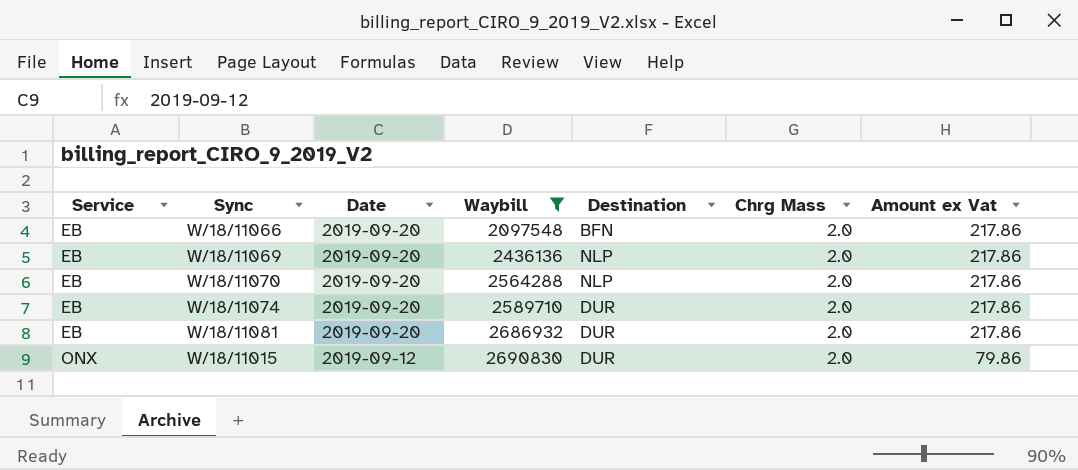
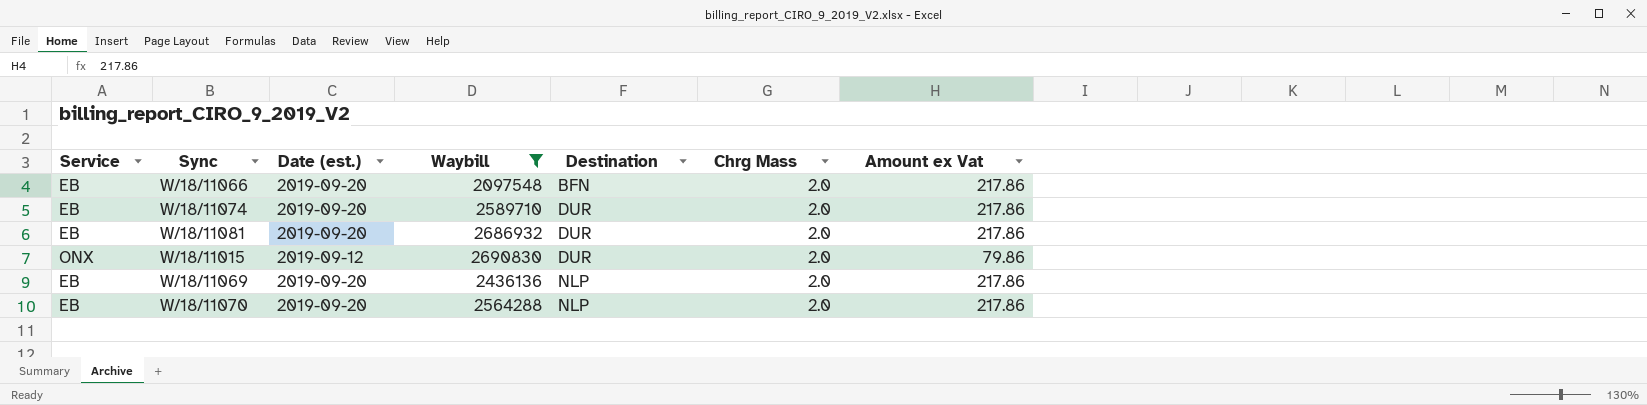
row order: Service ascending -> Destination ascending
column name: Date -> Date (est.)

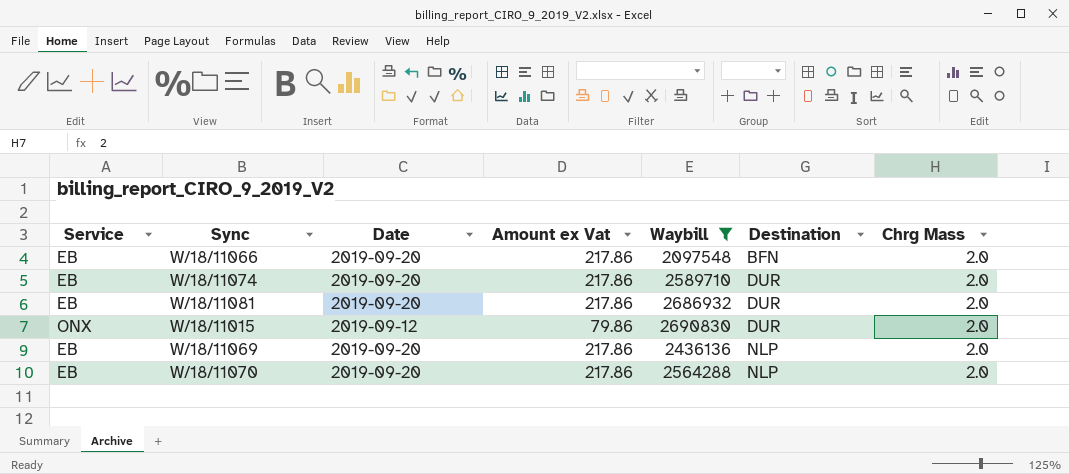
column name: Date (est.) -> Date
column Amount ex Vat | position: 7 -> 4

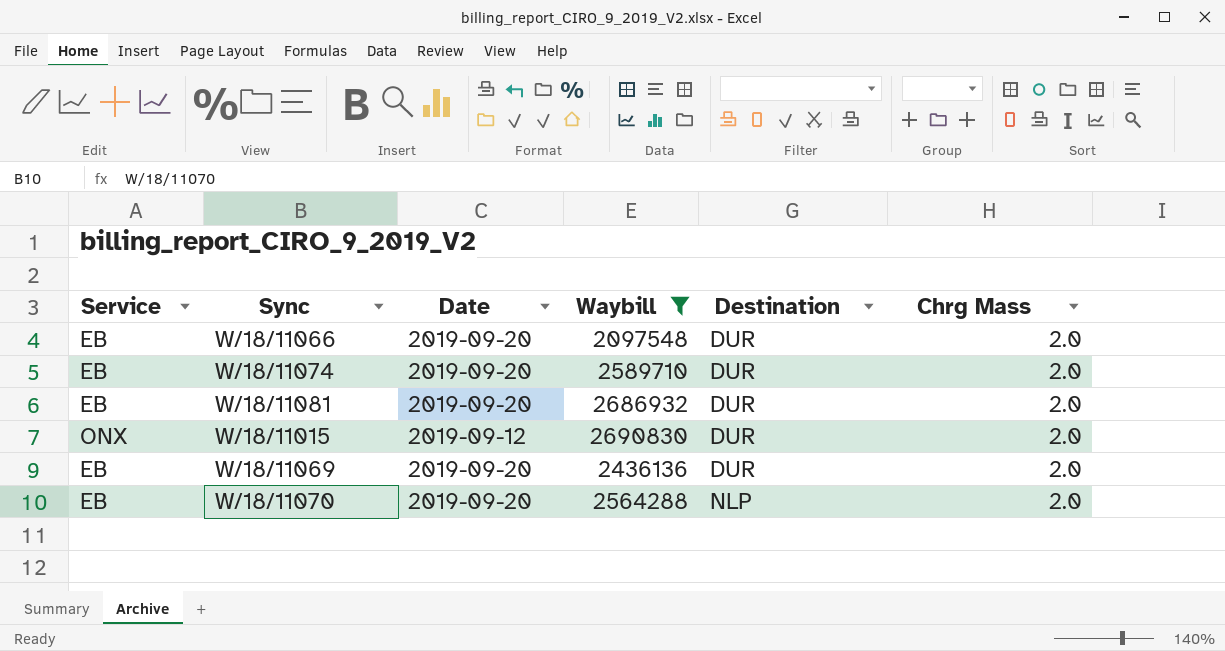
column Amount ex Vat | position: 4 -> none
W/18/11066 | Destination: BFN -> DUR
W/18/11069 | Destination: NLP -> DUR

